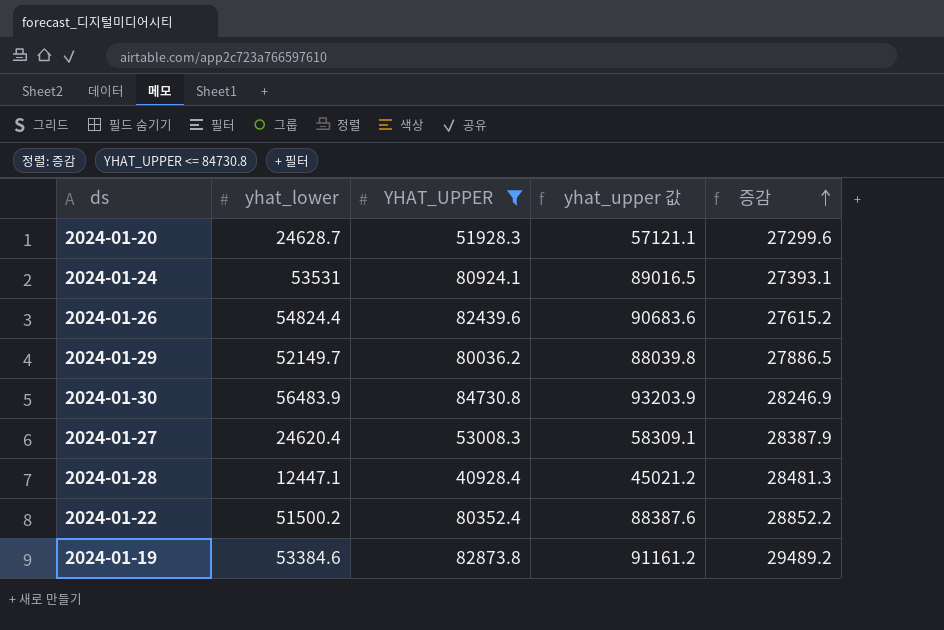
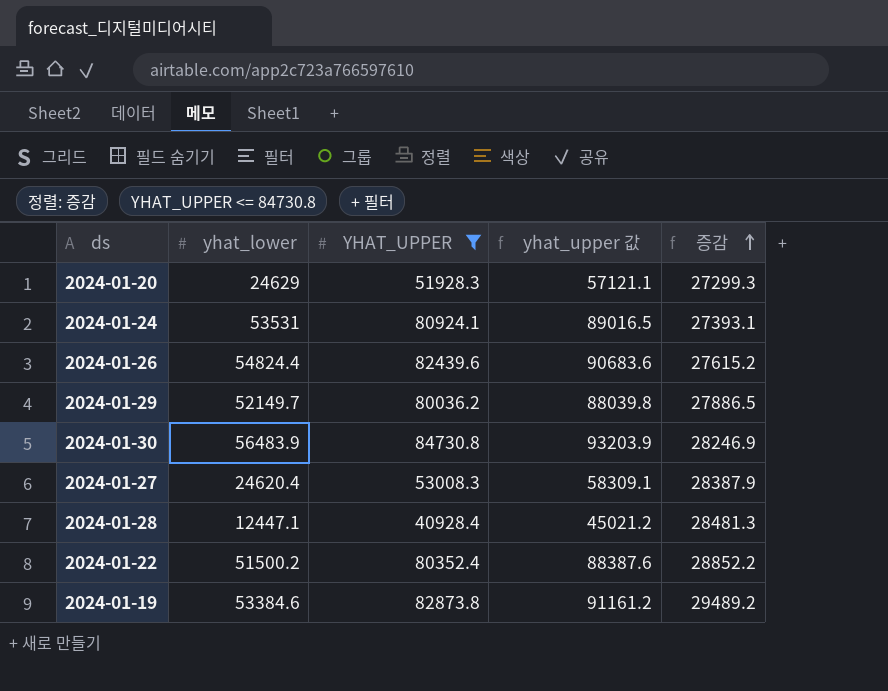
2024-01-20 | yhat_lower: 24628.7 -> 24629
2024-01-20 | 증감: 27299.6 -> 27299.3

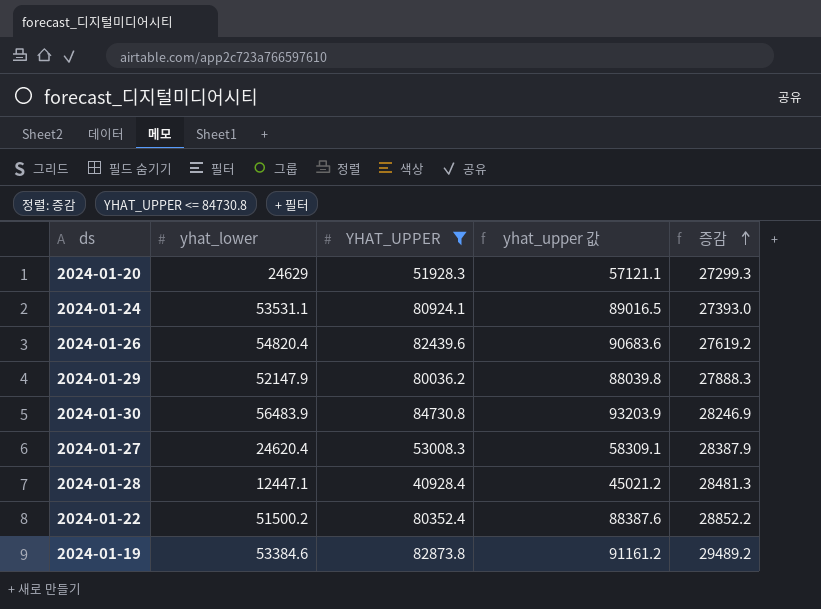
2024-01-24 | yhat_lower: 53531 -> 53531.1
2024-01-24 | 증감: 27393.1 -> 27393.0
2024-01-26 | yhat_lower: 54824.4 -> 54820.4
2024-01-26 | 증감: 27615.2 -> 27619.2
2024-01-29 | yhat_lower: 52149.7 -> 52147.9
2024-01-29 | 증감: 27886.5 -> 27888.3

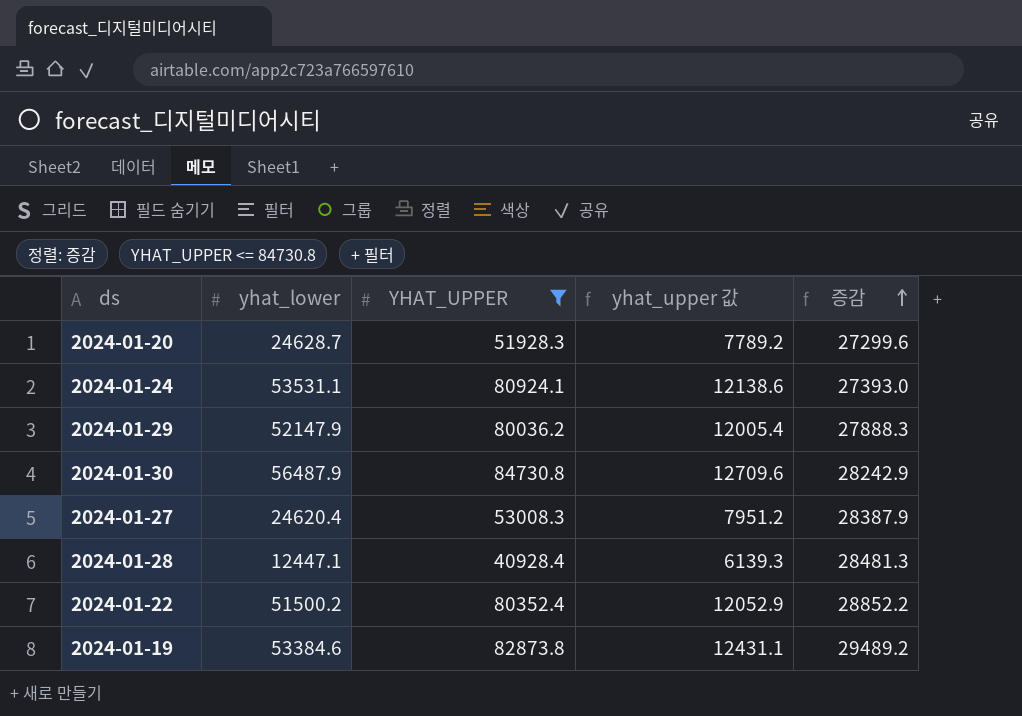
column yhat_upper 값 | formula: [YHAT_UPPER] * 1.1 -> [YHAT_UPPER] * 0.15
row 2024-01-26: 54820.4 | 82439.6 | 90683.6 | 27619.2 -> none
2024-01-20 | yhat_lower: 24629 -> 24628.7
2024-01-20 | 증감: 27299.3 -> 27299.6
2024-01-30 | yhat_lower: 56483.9 -> 56487.9
2024-01-30 | 증감: 28246.9 -> 28242.9

